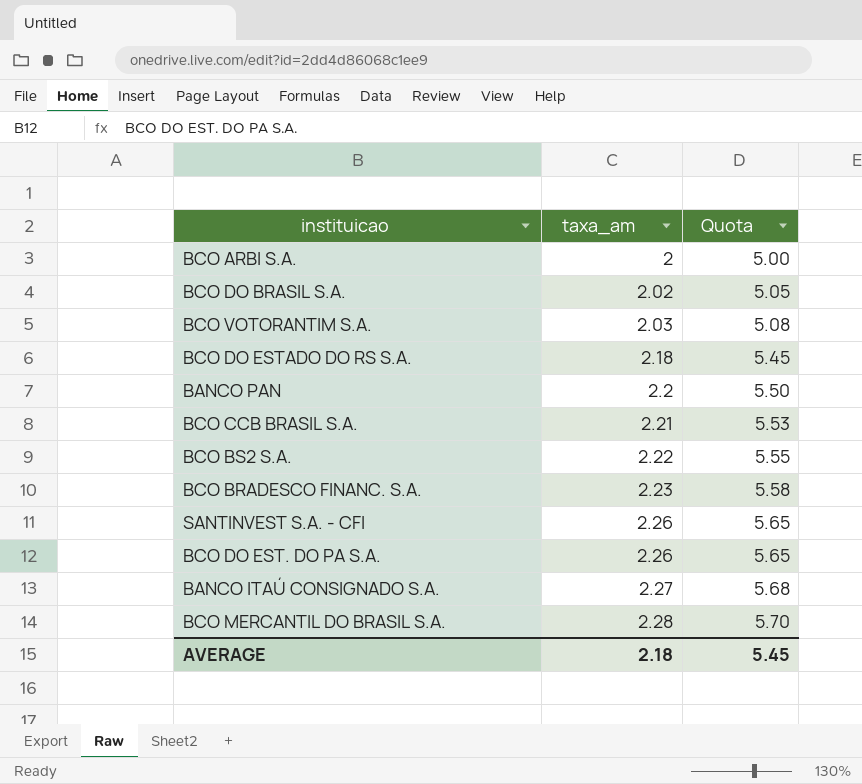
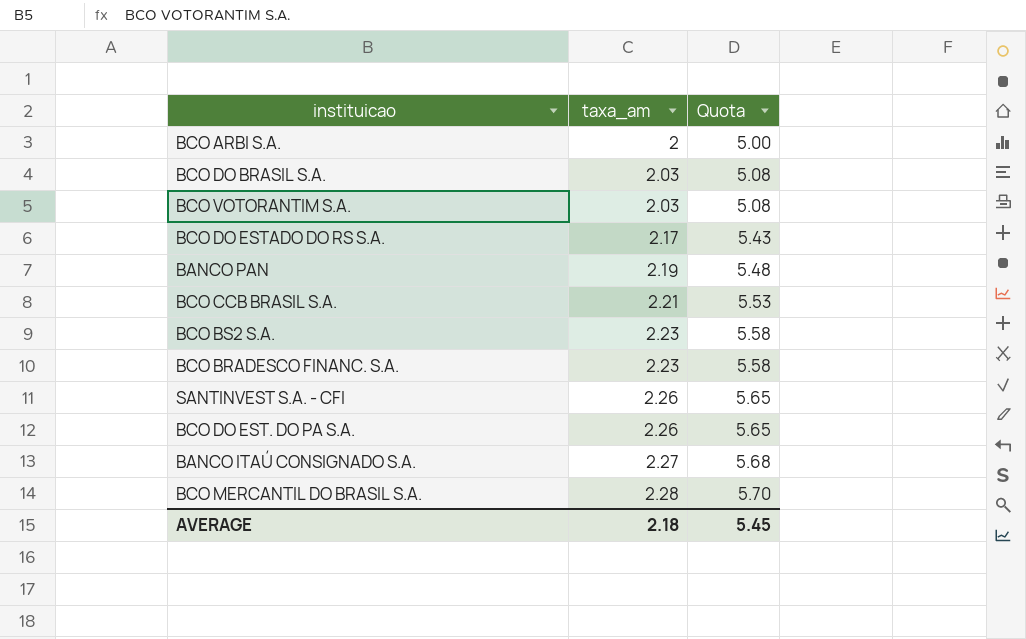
BCO DO BRASIL S.A. | taxa_am: 2.02 -> 2.03
BCO DO BRASIL S.A. | Quota: 5.05 -> 5.08
BCO DO ESTADO DO RS S.A. | taxa_am: 2.18 -> 2.17
BCO DO ESTADO DO RS S.A. | Quota: 5.45 -> 5.43
BANCO PAN | taxa_am: 2.2 -> 2.19
BANCO PAN | Quota: 5.50 -> 5.48
BCO BS2 S.A. | taxa_am: 2.22 -> 2.23
BCO BS2 S.A. | Quota: 5.55 -> 5.58

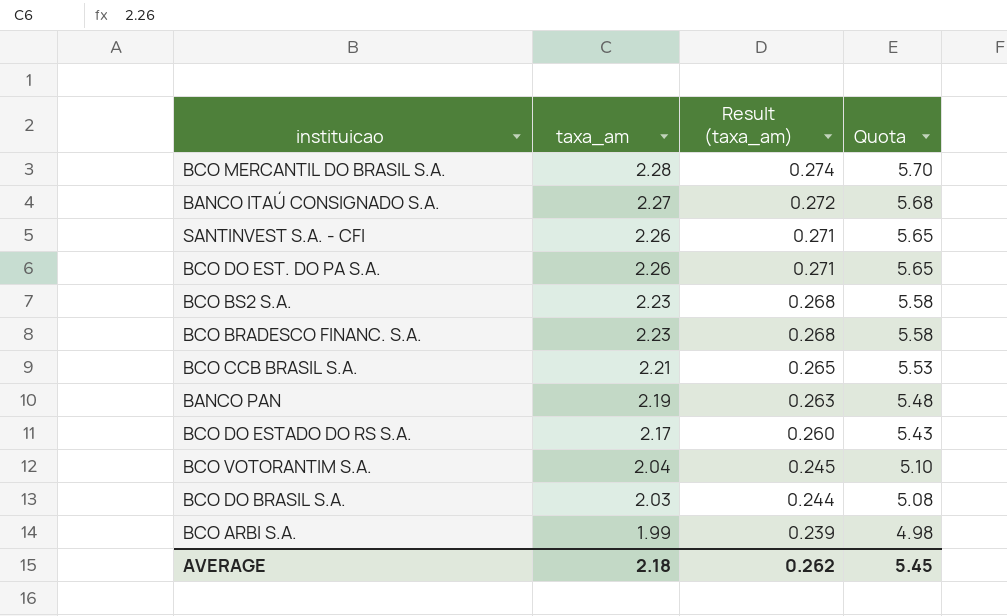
row order: taxa_am ascending -> taxa_am descending
column Result (taxa_am) | formula: none -> [taxa_am] * 0.12
BCO VOTORANTIM S.A. | taxa_am: 2.03 -> 2.04
BCO VOTORANTIM S.A. | Quota: 5.08 -> 5.10
BCO ARBI S.A. | taxa_am: 2 -> 1.99
BCO ARBI S.A. | Quota: 5.00 -> 4.98

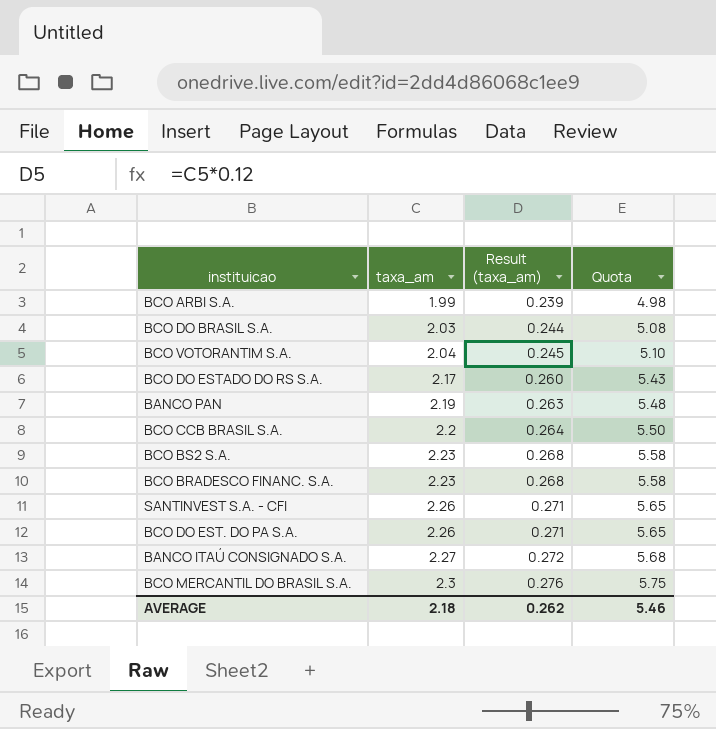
row order: taxa_am descending -> taxa_am ascending
BCO CCB BRASIL S.A. | taxa_am: 2.21 -> 2.2
BCO CCB BRASIL S.A. | Result (taxa_am): 0.265 -> 0.264
BCO CCB BRASIL S.A. | Quota: 5.53 -> 5.50
BCO MERCANTIL DO BRASIL S.A. | taxa_am: 2.28 -> 2.3
BCO MERCANTIL DO BRASIL S.A. | Result (taxa_am): 0.274 -> 0.276
BCO MERCANTIL DO BRASIL S.A. | Quota: 5.70 -> 5.75
AVERAGE | Quota: 5.45 -> 5.46

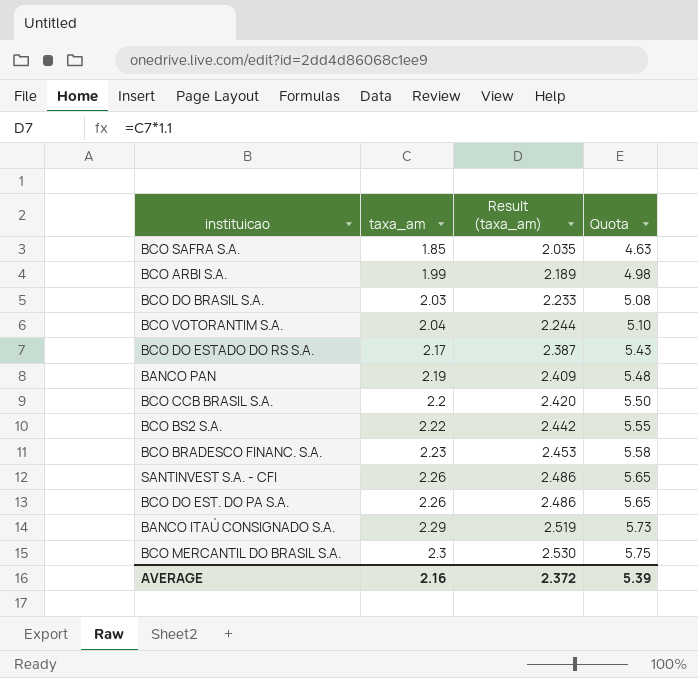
column Result (taxa_am) | formula: [taxa_am] * 0.12 -> [taxa_am] * 1.1
row BCO SAFRA S.A.: none -> 1.85 | 2.035 | 4.63
BCO BS2 S.A. | taxa_am: 2.23 -> 2.22
BCO BS2 S.A. | Quota: 5.58 -> 5.55
BANCO ITAÚ CONSIGNADO S.A. | taxa_am: 2.27 -> 2.29
BANCO ITAÚ CONSIGNADO S.A. | Quota: 5.68 -> 5.73
AVERAGE | taxa_am: 2.18 -> 2.16
AVERAGE | Result (taxa_am): 0.262 -> 2.372
AVERAGE | Quota: 5.46 -> 5.39

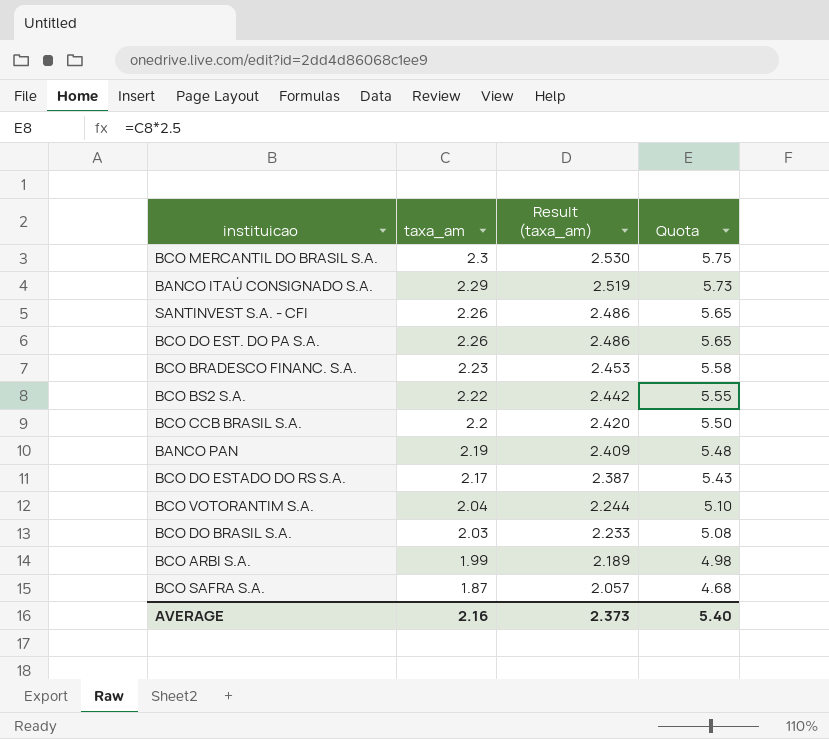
row order: taxa_am ascending -> taxa_am descending
BCO SAFRA S.A. | taxa_am: 1.85 -> 1.87
BCO SAFRA S.A. | Result (taxa_am): 2.035 -> 2.057
BCO SAFRA S.A. | Quota: 4.63 -> 4.68
AVERAGE | Result (taxa_am): 2.372 -> 2.373
AVERAGE | Quota: 5.39 -> 5.40

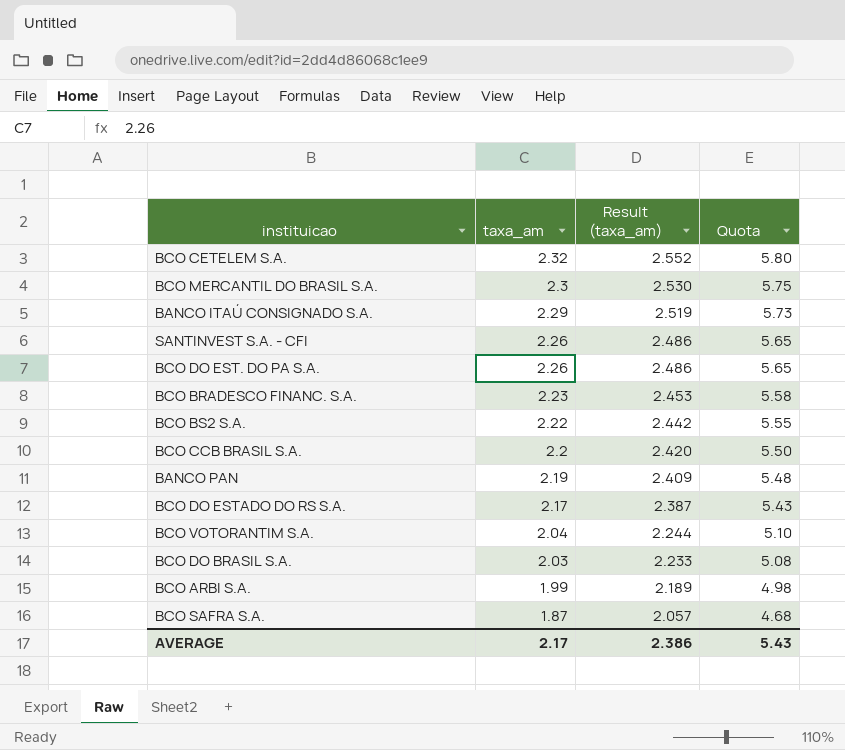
row BCO CETELEM S.A.: none -> 2.32 | 2.552 | 5.80
AVERAGE | taxa_am: 2.16 -> 2.17
AVERAGE | Result (taxa_am): 2.373 -> 2.386
AVERAGE | Quota: 5.40 -> 5.43

